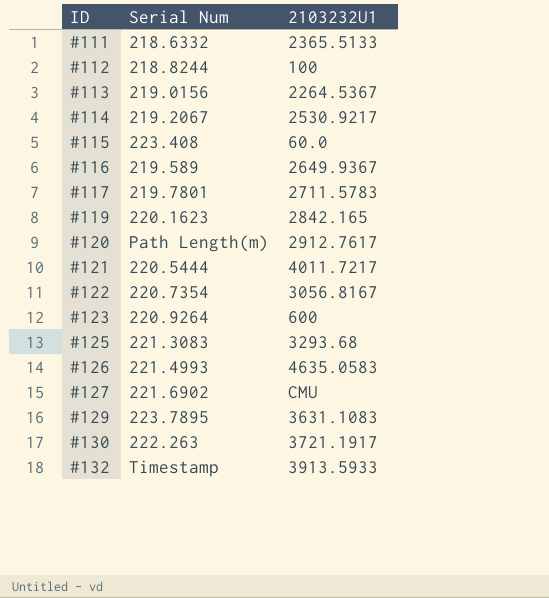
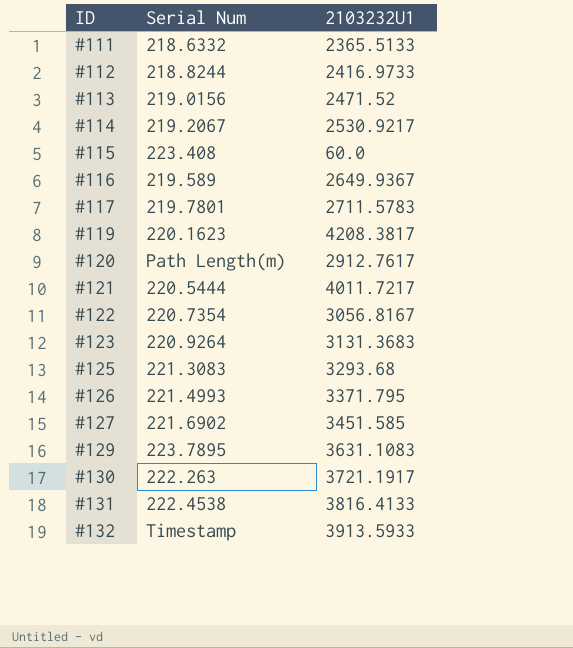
#112 | 2103232U1: 100 -> 2416.9733
#113 | 2103232U1: 2264.5367 -> 2471.52
#119 | 2103232U1: 2842.165 -> 4208.3817
#123 | 2103232U1: 600 -> 3131.3683
#126 | 2103232U1: 4635.0583 -> 3371.795
#127 | 2103232U1: CMU -> 3451.585
row #131: none -> 222.4538 | 3816.4133

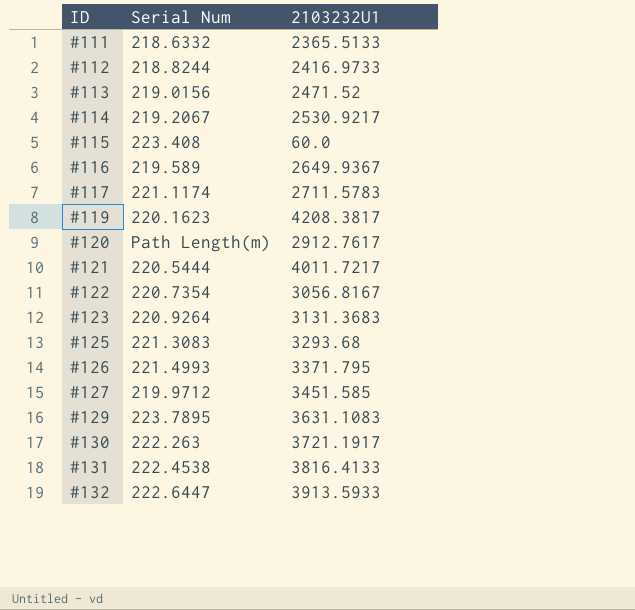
#117 | Serial Num: 219.7801 -> 221.1174
#127 | Serial Num: 221.6902 -> 219.9712
#132 | Serial Num: Timestamp -> 222.6447

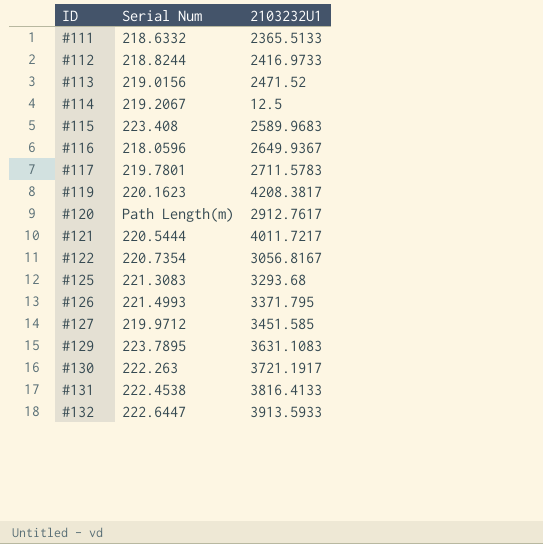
row #123: 220.9264 | 3131.3683 -> none
#114 | 2103232U1: 2530.9217 -> 12.5
#115 | 2103232U1: 60.0 -> 2589.9683
#116 | Serial Num: 219.589 -> 218.0596
#117 | Serial Num: 221.1174 -> 219.7801

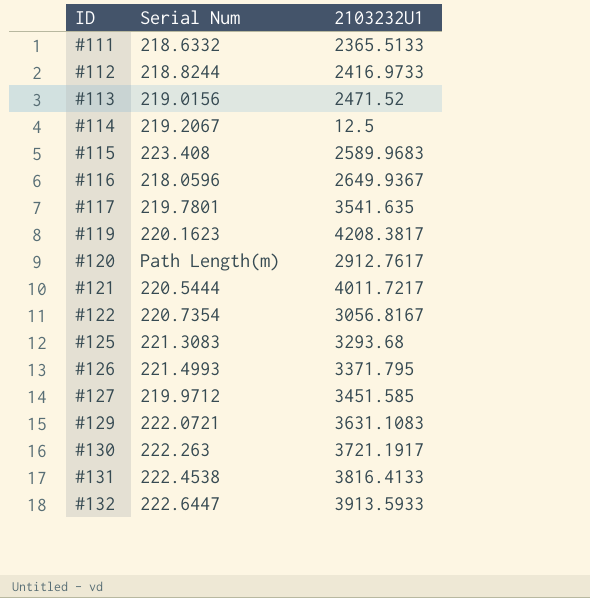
#117 | 2103232U1: 2711.5783 -> 3541.635
#129 | Serial Num: 223.7895 -> 222.0721

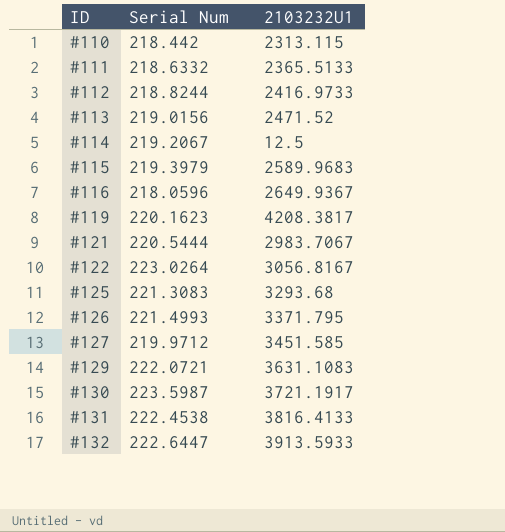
row #117: 219.7801 | 3541.635 -> none
row #120: Path Length(m) | 2912.7617 -> none
row #110: none -> 218.442 | 2313.115
#115 | Serial Num: 223.408 -> 219.3979
#121 | 2103232U1: 4011.7217 -> 2983.7067
#122 | Serial Num: 220.7354 -> 223.0264
#130 | Serial Num: 222.263 -> 223.5987

